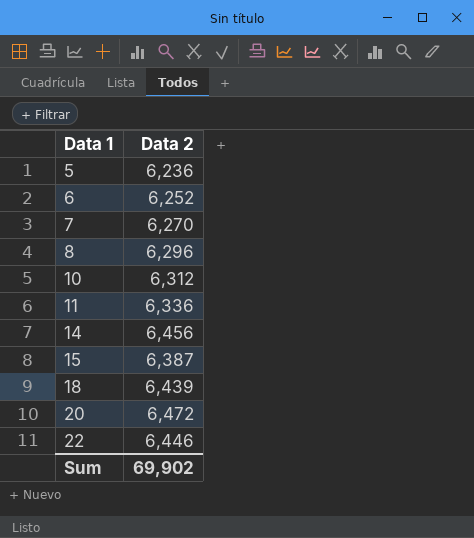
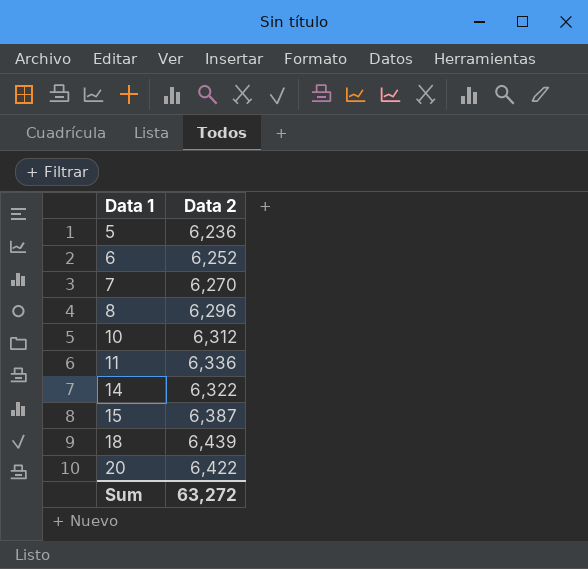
row 22: 6,446 -> none
14 | Data 2: 6,456 -> 6,322
20 | Data 2: 6,472 -> 6,422
Sum | Data 2: 69,902 -> 63,272

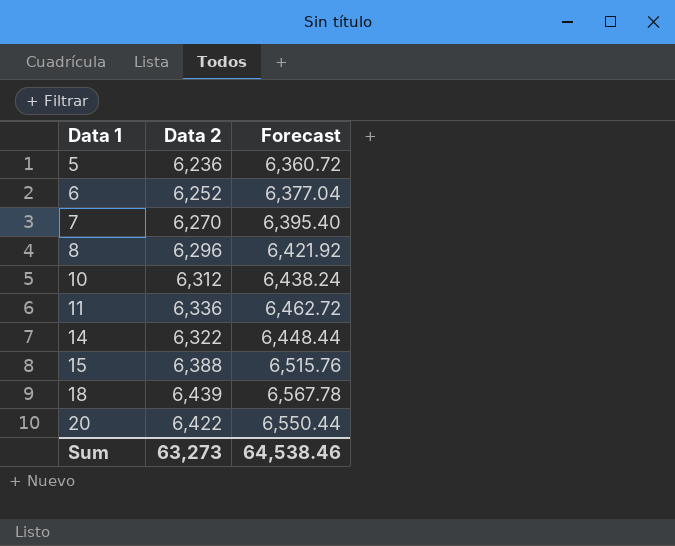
column Forecast | formula: none -> [Data 2] * 1.02
15 | Data 2: 6,387 -> 6,388
Sum | Data 2: 63,272 -> 63,273

